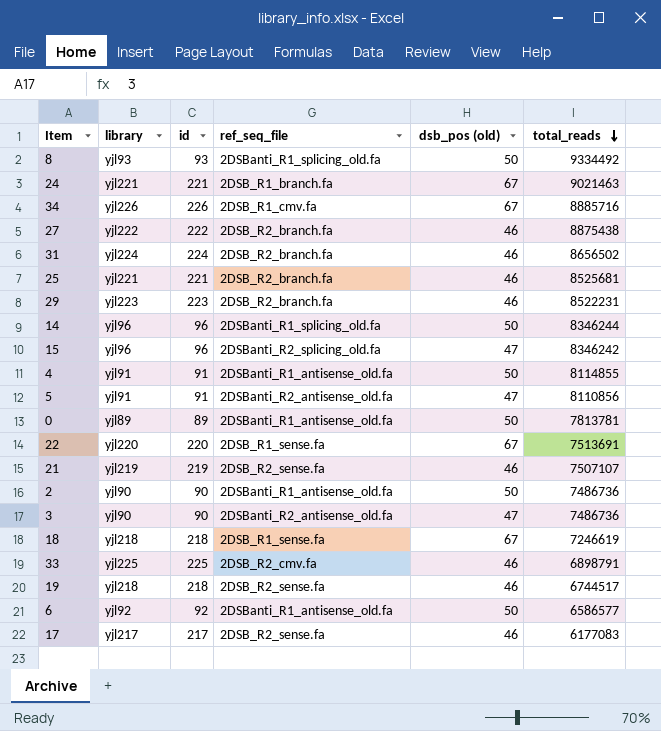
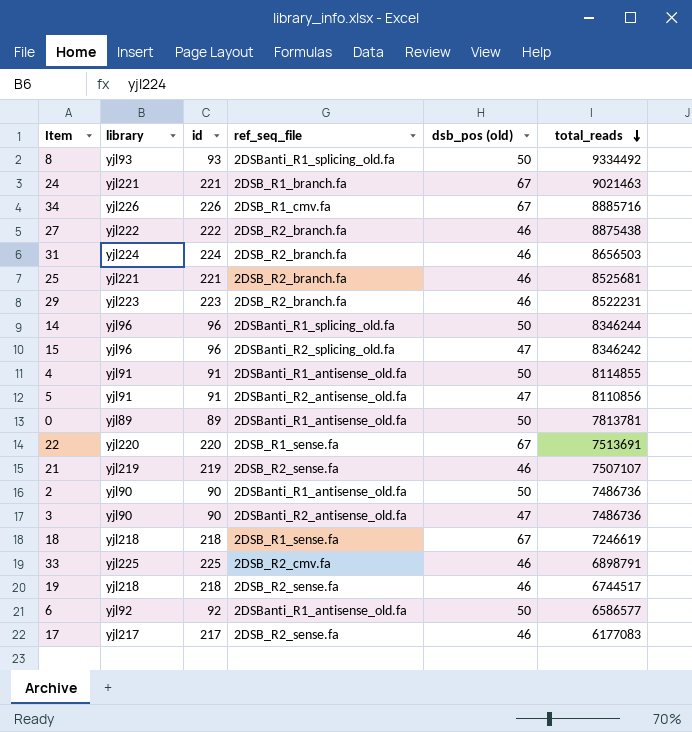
31 | total_reads: 8656502 -> 8656503

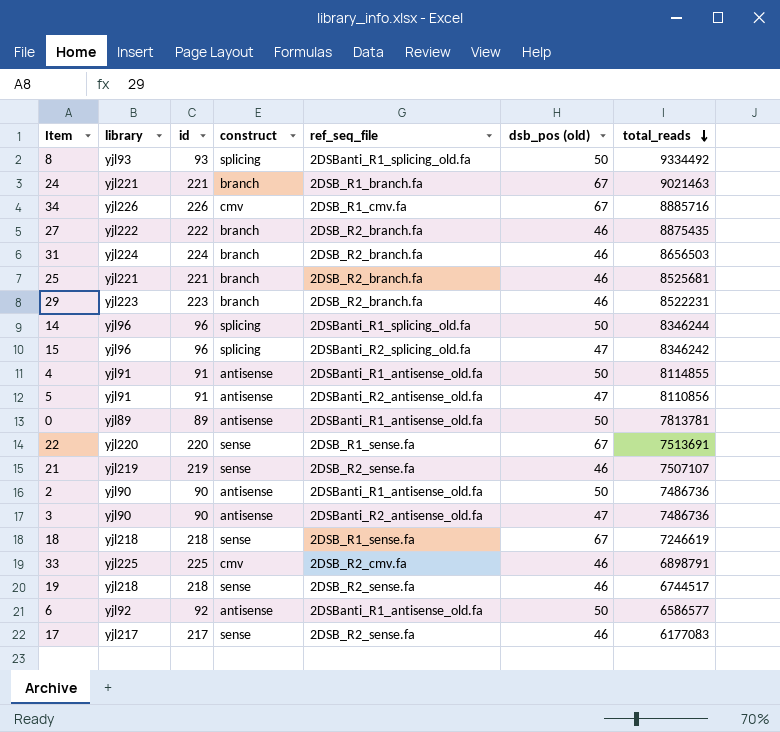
column construct | position: none -> 4
27 | total_reads: 8875438 -> 8875435

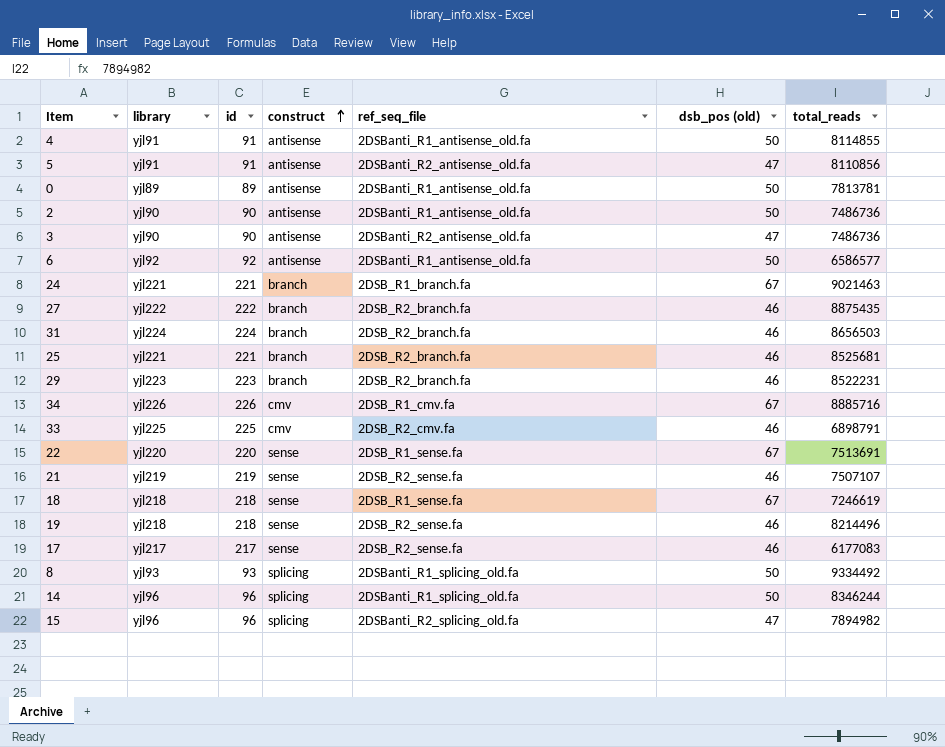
row order: total_reads descending -> construct ascending
19 | total_reads: 6744517 -> 8214496
15 | total_reads: 8346242 -> 7894982

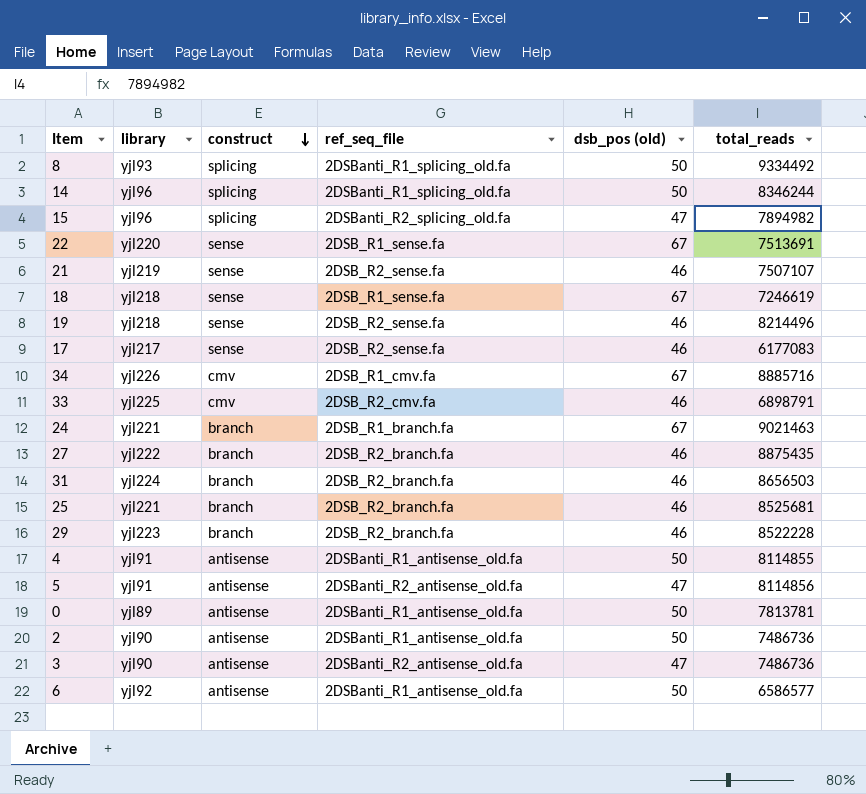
row order: construct ascending -> construct descending
column id | position: 3 -> none
29 | total_reads: 8522231 -> 8522228
5 | total_reads: 8110856 -> 8114856

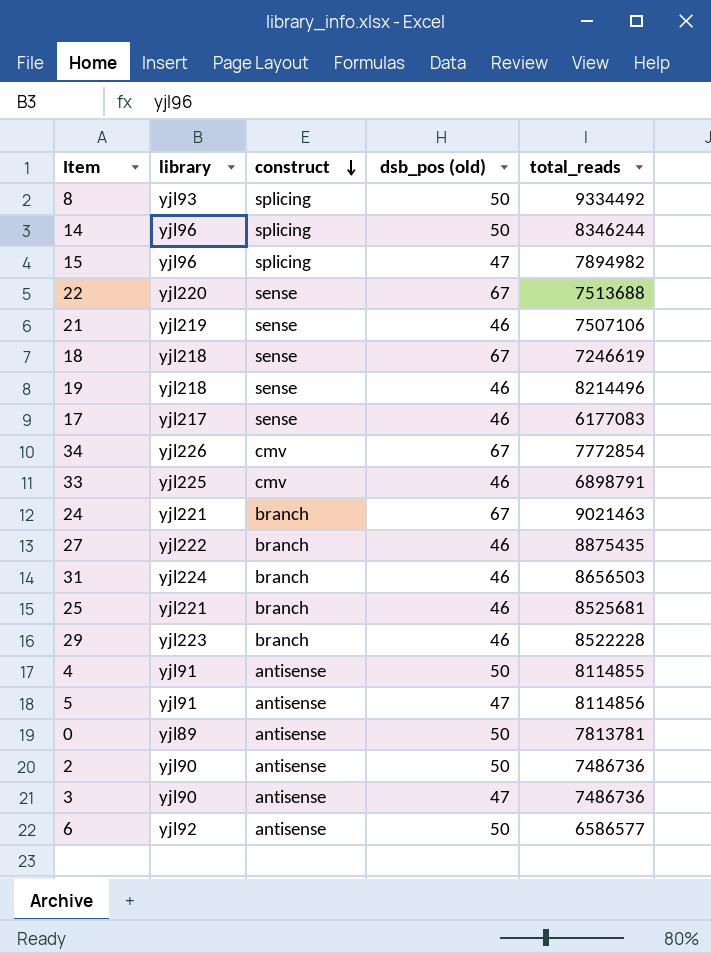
column ref_seq_file | position: 4 -> none
22 | total_reads: 7513691 -> 7513688
21 | total_reads: 7507107 -> 7507106
34 | total_reads: 8885716 -> 7772854

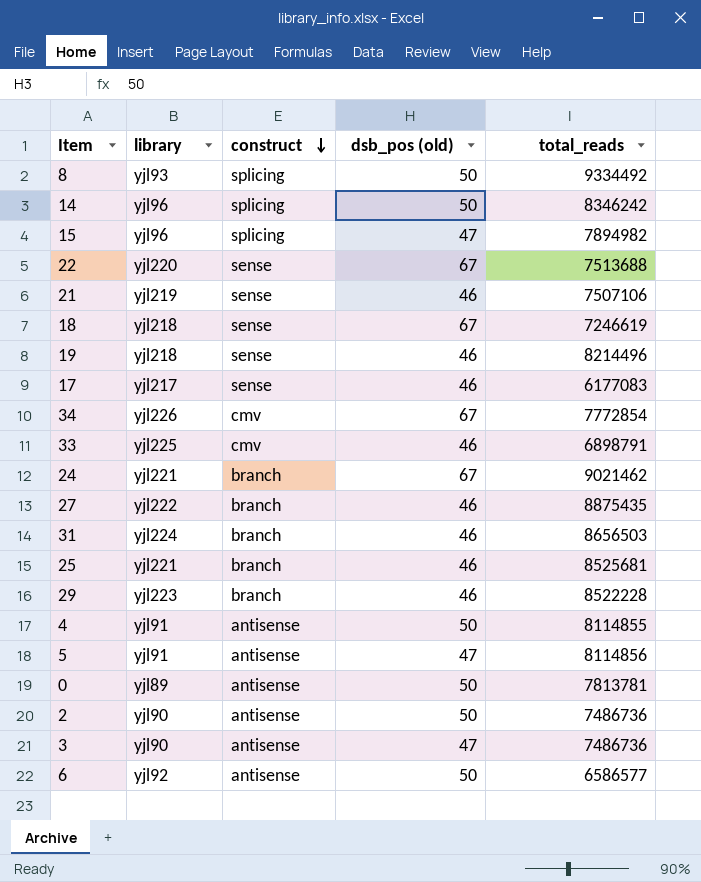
14 | total_reads: 8346244 -> 8346242
24 | total_reads: 9021463 -> 9021462

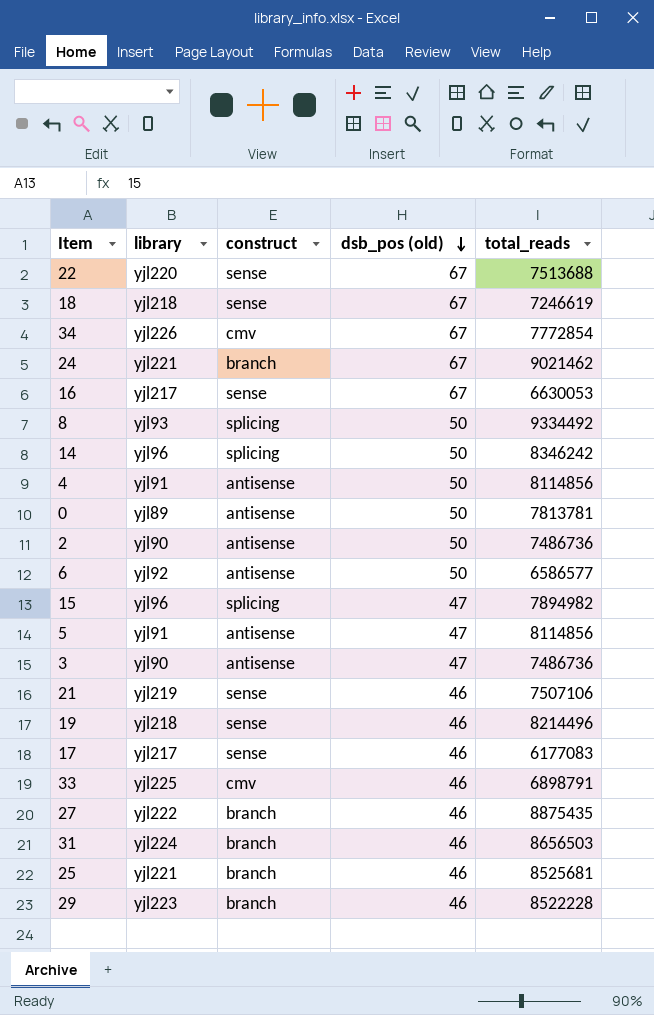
row order: construct descending -> dsb_pos (old) descending
row 16: none -> yjl217 | sense | 67 | 6630053
4 | total_reads: 8114855 -> 8114856

